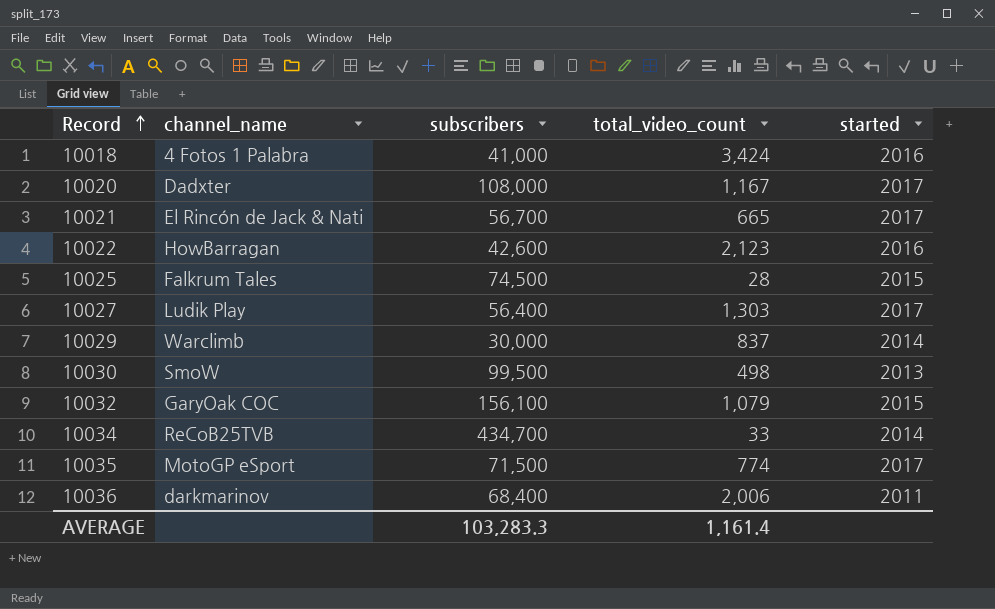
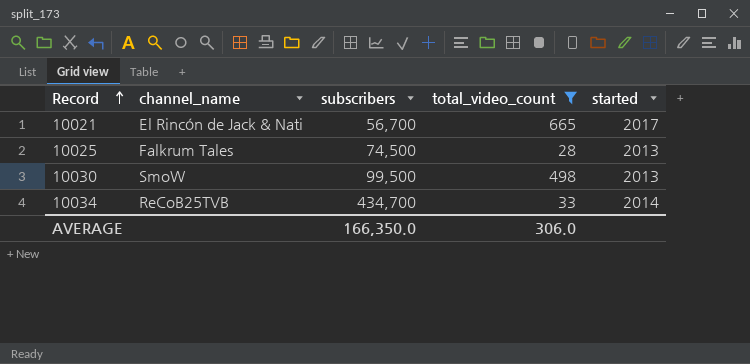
filter: none -> total_video_count <= 665
10025 | started: 2015 -> 2013
AVERAGE | subscribers: 103,283.3 -> 166,350.0
AVERAGE | total_video_count: 1,161.4 -> 306.0

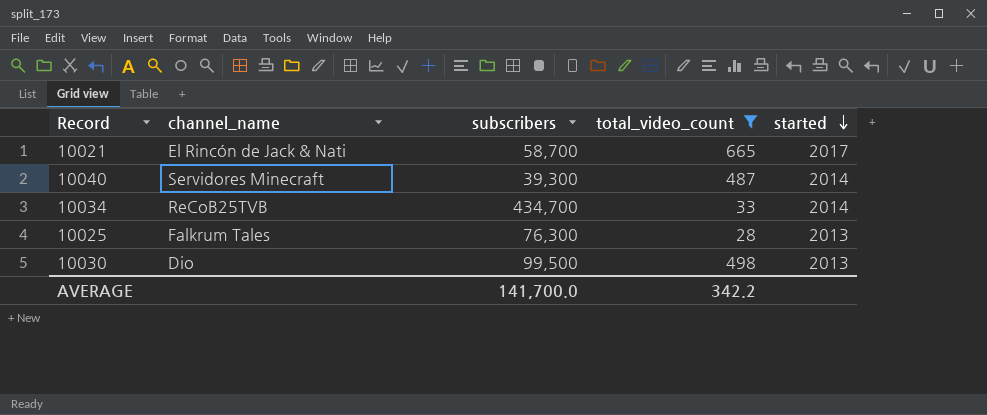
row order: Record ascending -> started descending
10021 | subscribers: 56,700 -> 58,700
row 10040: none -> Servidores Minecraft | 39,300 | 487 | 2014
10025 | subscribers: 74,500 -> 76,300
10030 | channel_name: SmoW -> Dio
AVERAGE | subscribers: 166,350.0 -> 141,700.0
AVERAGE | total_video_count: 306.0 -> 342.2

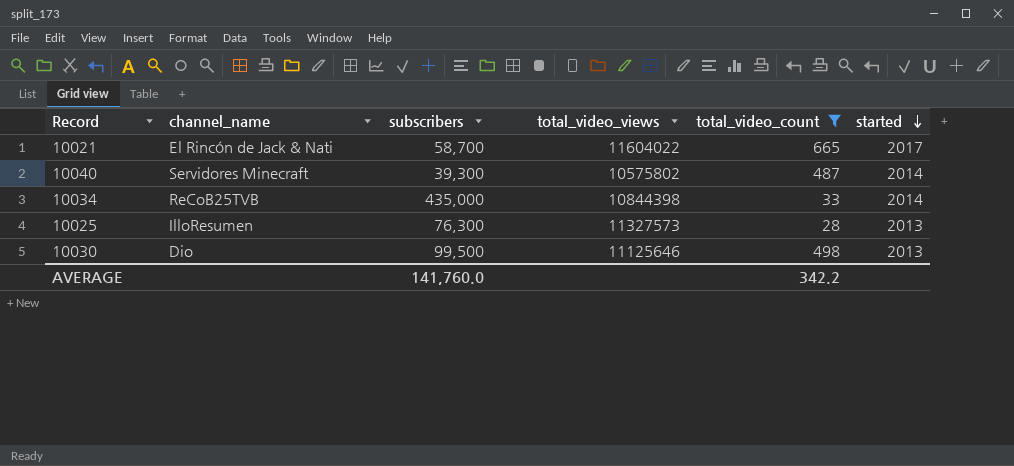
column total_video_views | position: none -> 4
10034 | subscribers: 434,700 -> 435,000
10025 | channel_name: Falkrum Tales -> IlloResumen
AVERAGE | subscribers: 141,700.0 -> 141,760.0

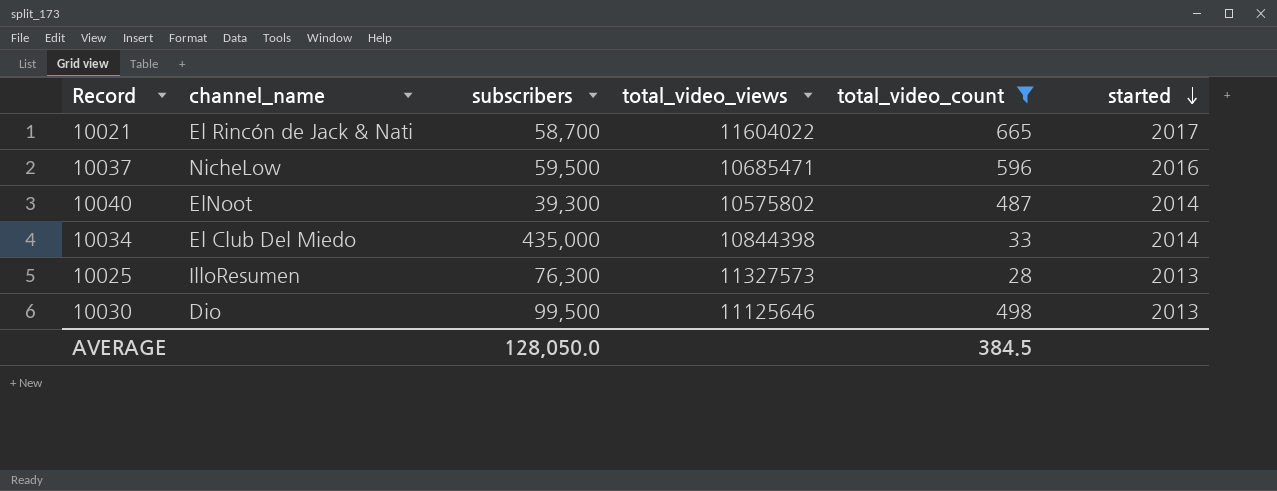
row 10037: none -> NicheLow | 59,500 | 10685471 | 596 | 2016
10040 | channel_name: Servidores Minecraft -> ElNoot
10034 | channel_name: ReCoB25TVB -> El Club Del Miedo
AVERAGE | subscribers: 141,760.0 -> 128,050.0
AVERAGE | total_video_count: 342.2 -> 384.5

